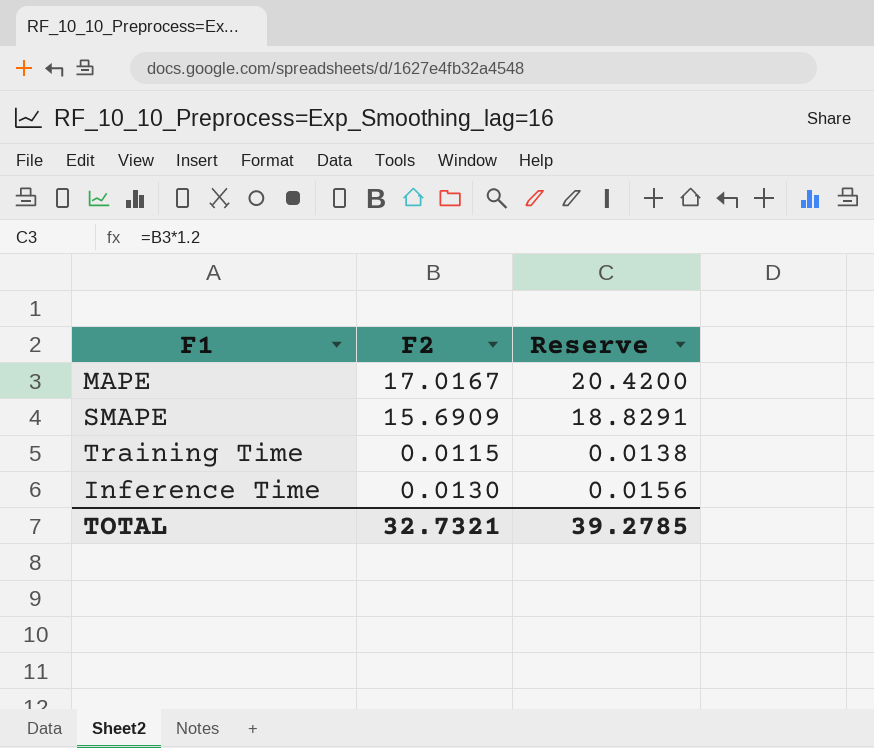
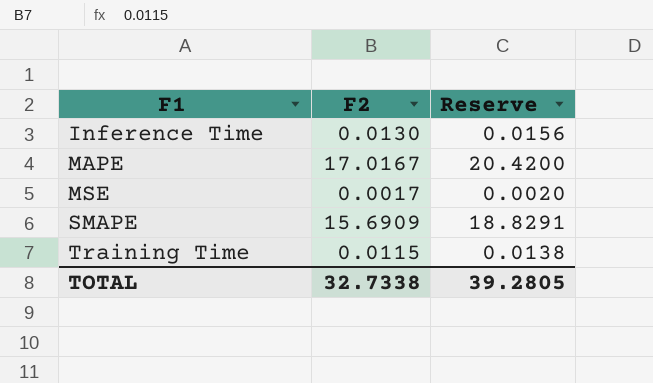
row order: none -> F1 ascending
row MSE: none -> 0.0017 | 0.0020
TOTAL | F2: 32.7321 -> 32.7338
TOTAL | Reserve: 39.2785 -> 39.2805

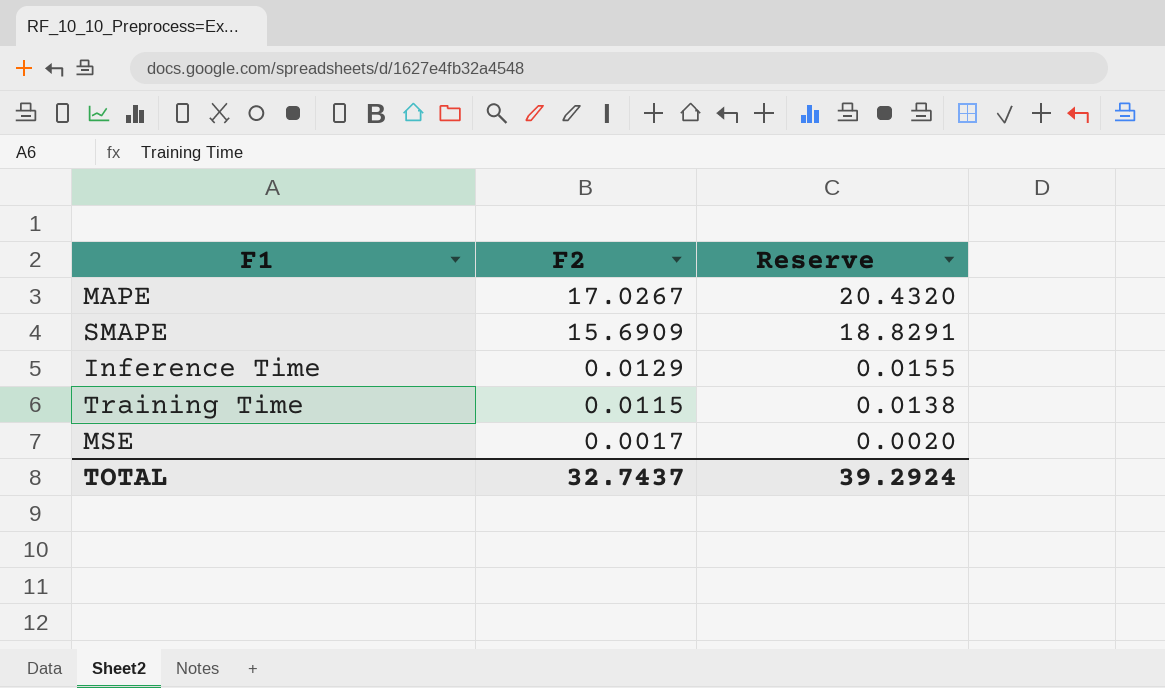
row order: F1 ascending -> F2 descending
MAPE | F2: 17.0167 -> 17.0267
MAPE | Reserve: 20.4200 -> 20.4320
Inference Time | F2: 0.0130 -> 0.0129
Inference Time | Reserve: 0.0156 -> 0.0155
TOTAL | F2: 32.7338 -> 32.7437
TOTAL | Reserve: 39.2805 -> 39.2924

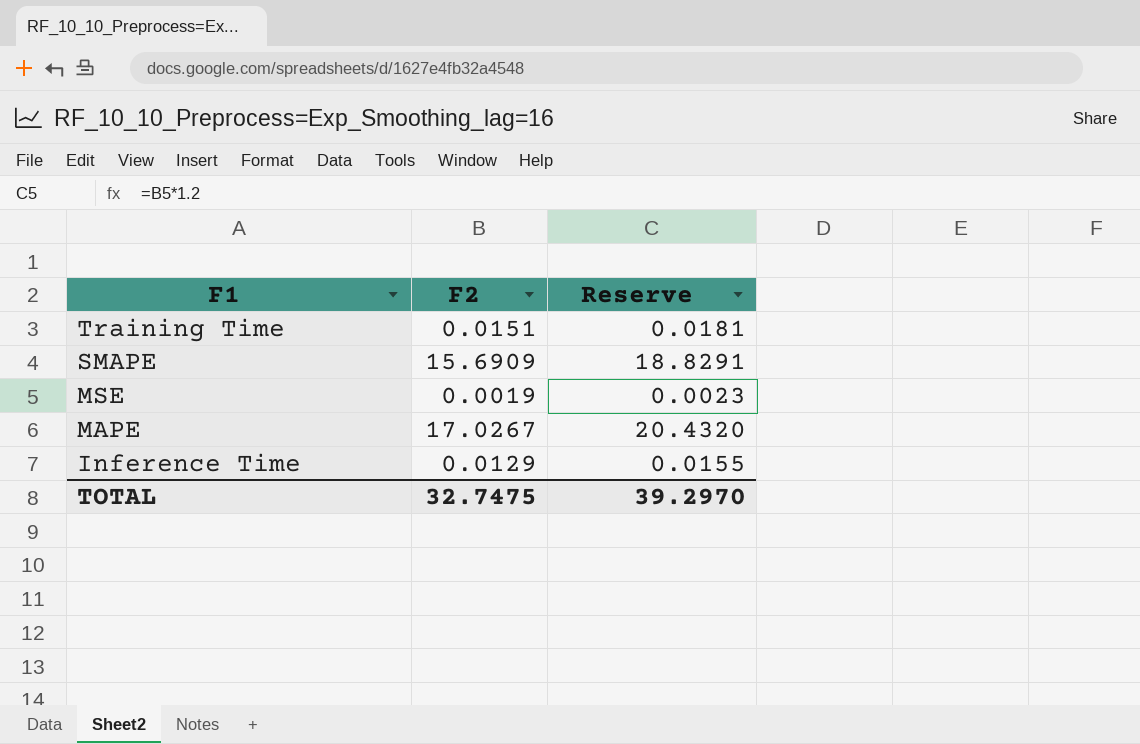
row order: F2 descending -> F1 descending
Training Time | F2: 0.0115 -> 0.0151
Training Time | Reserve: 0.0138 -> 0.0181
MSE | F2: 0.0017 -> 0.0019
MSE | Reserve: 0.0020 -> 0.0023
TOTAL | F2: 32.7437 -> 32.7475
TOTAL | Reserve: 39.2924 -> 39.2970

